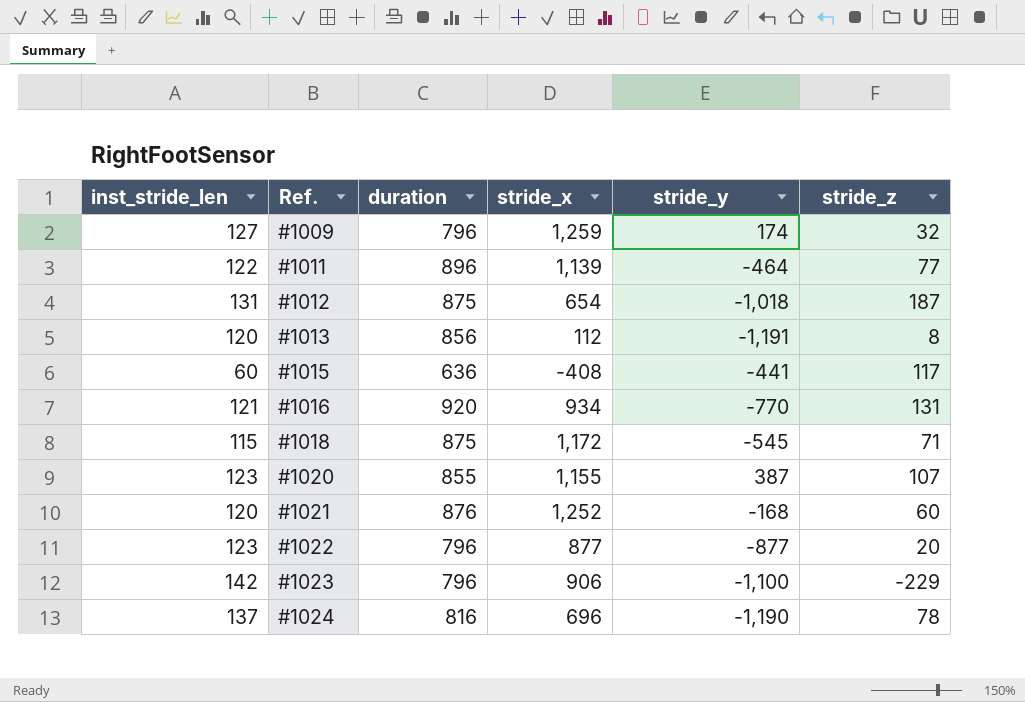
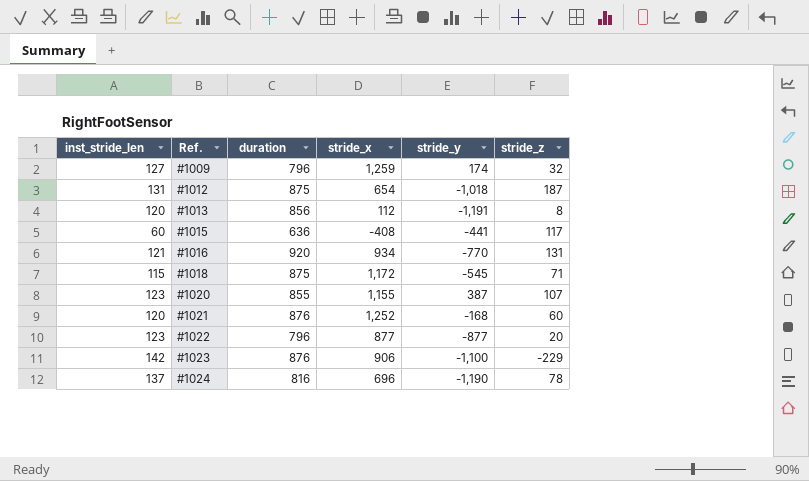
row #1011: 122 | 896 | 1,139 | -464 | 77 -> none
#1023 | duration: 796 -> 876

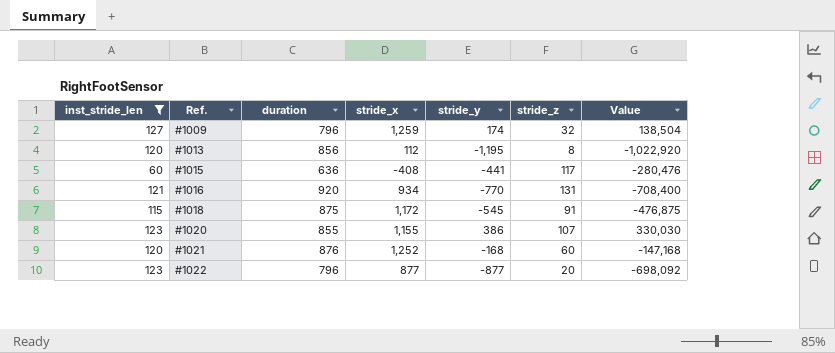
filter: none -> inst_stride_len <= 127
column Value | formula: none -> [duration] * [stride_y]
#1013 | stride_y: -1,191 -> -1,195
#1018 | stride_z: 71 -> 91
#1020 | stride_y: 387 -> 386

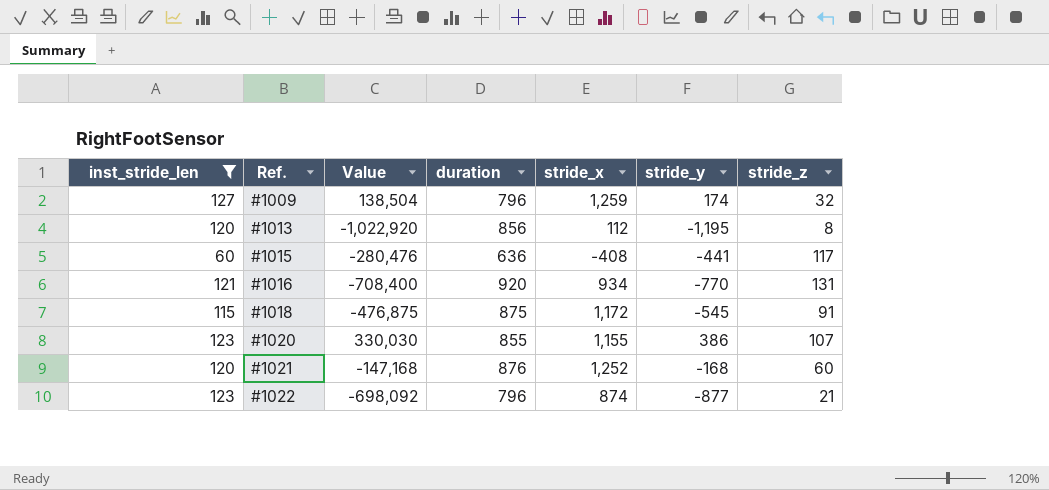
column Value | position: 7 -> 3
#1022 | stride_x: 877 -> 874
#1022 | stride_z: 20 -> 21

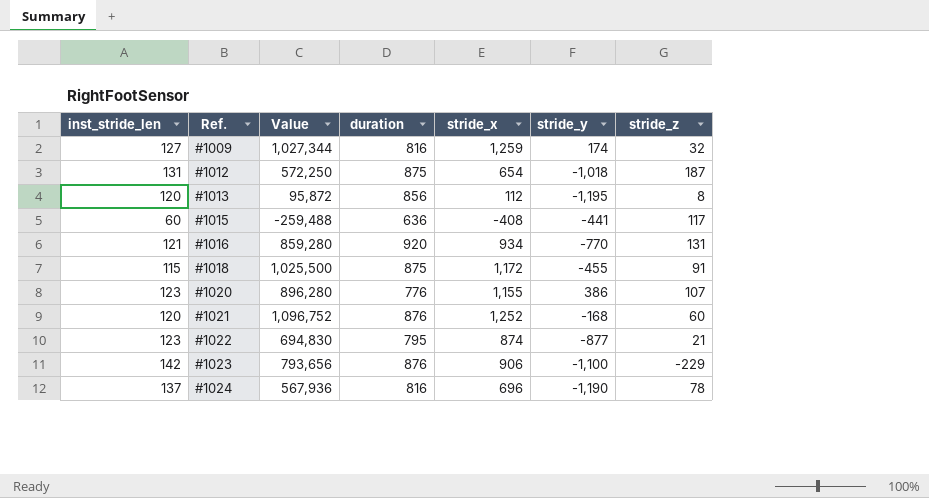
filter: inst_stride_len <= 127 -> none
column Value | formula: [duration] * [stride_y] -> [duration] * [stride_x]
#1009 | duration: 796 -> 816
#1018 | stride_y: -545 -> -455
#1020 | duration: 855 -> 776
#1022 | duration: 796 -> 795

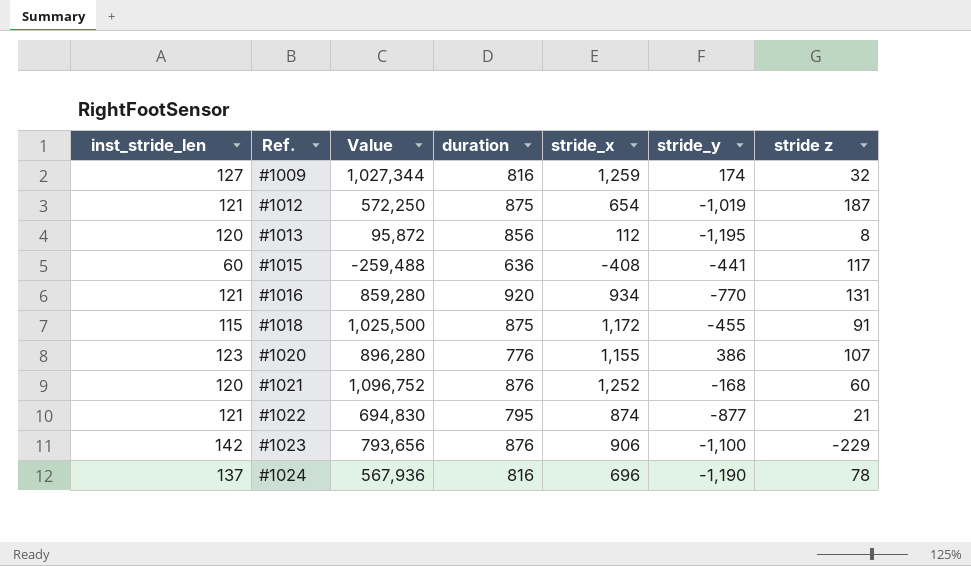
column name: stride_z -> stride z
#1012 | inst_stride_len: 131 -> 121
#1012 | stride_y: -1,018 -> -1,019
#1022 | inst_stride_len: 123 -> 121

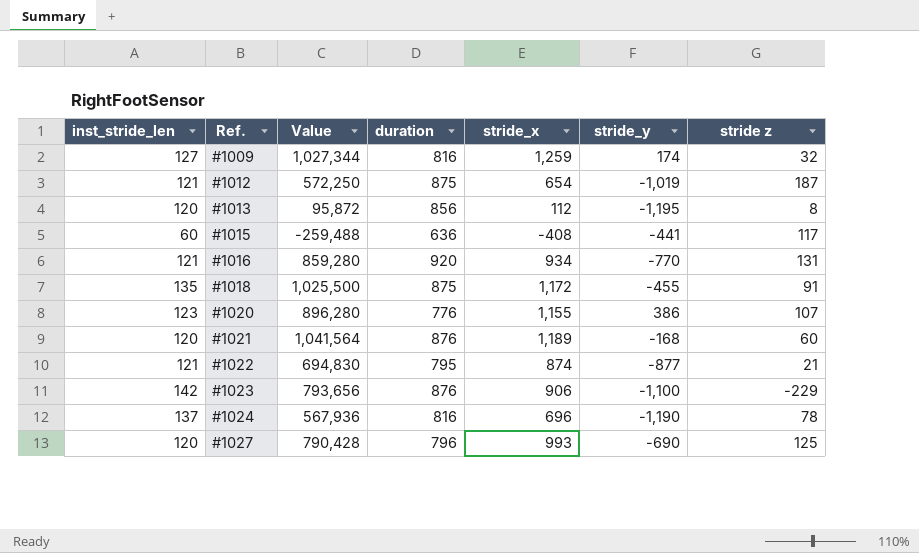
#1018 | inst_stride_len: 115 -> 135
#1021 | Value: 1,096,752 -> 1,041,564
#1021 | stride_x: 1,252 -> 1,189
row #1027: none -> 120 | 790,428 | 796 | 993 | -690 | 125

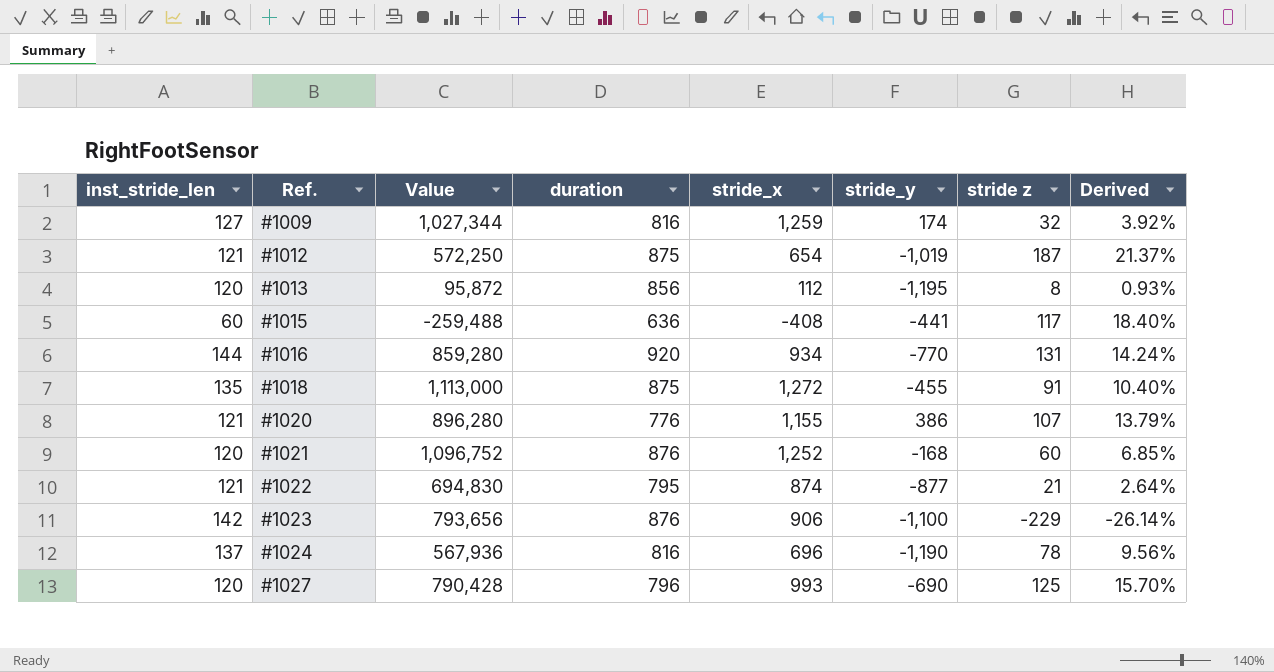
column Derived | formula: none -> [stride z] / [duration]
#1016 | inst_stride_len: 121 -> 144
#1018 | Value: 1,025,500 -> 1,113,000
#1018 | stride_x: 1,172 -> 1,272
#1020 | inst_stride_len: 123 -> 121
#1021 | Value: 1,041,564 -> 1,096,752
#1021 | stride_x: 1,189 -> 1,252

